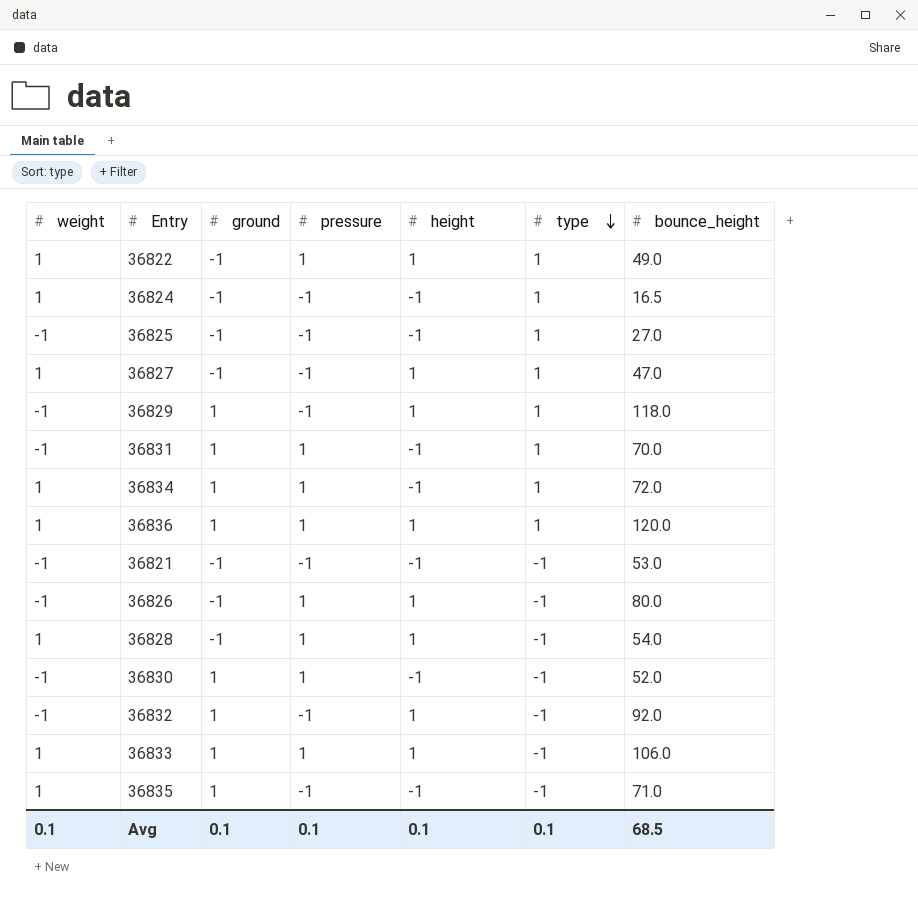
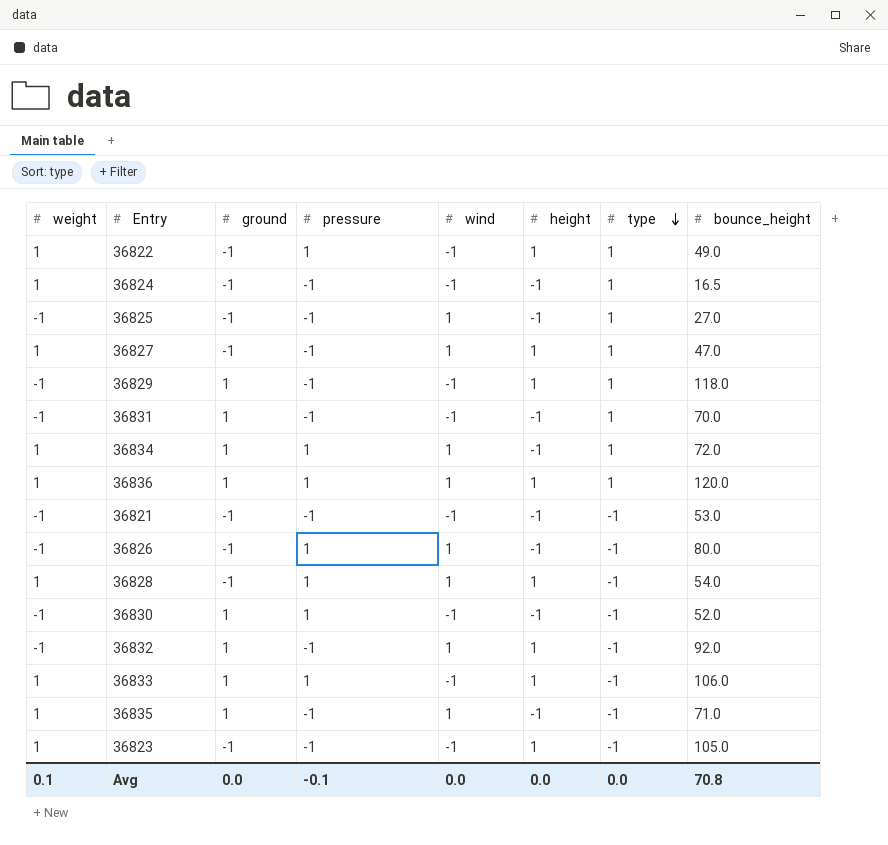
column wind | position: none -> 5
36831 | pressure: 1 -> -1
36826 | height: 1 -> -1
row 36823: none -> 1 | -1 | -1 | -1 | 1 | -1 | 105.0
Avg | ground: 0.1 -> 0.0
Avg | pressure: 0.1 -> -0.1
Avg | height: 0.1 -> 0.0
Avg | type: 0.1 -> 0.0
Avg | bounce_height: 68.5 -> 70.8

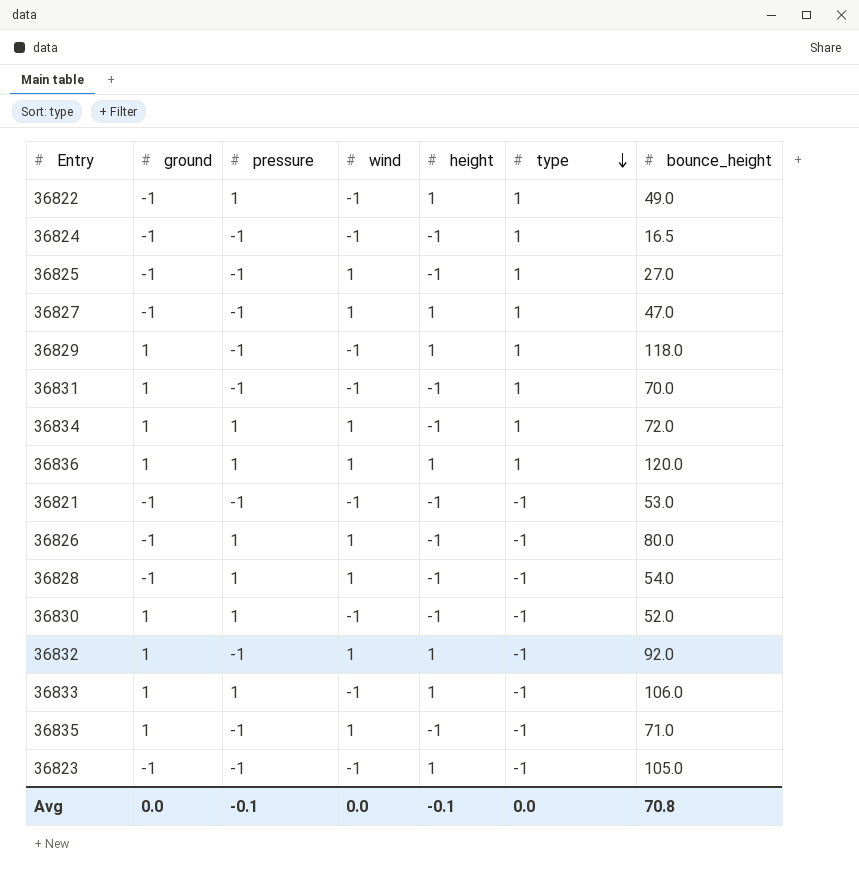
column weight | position: 1 -> none
36828 | height: 1 -> -1
Avg | height: 0.0 -> -0.1

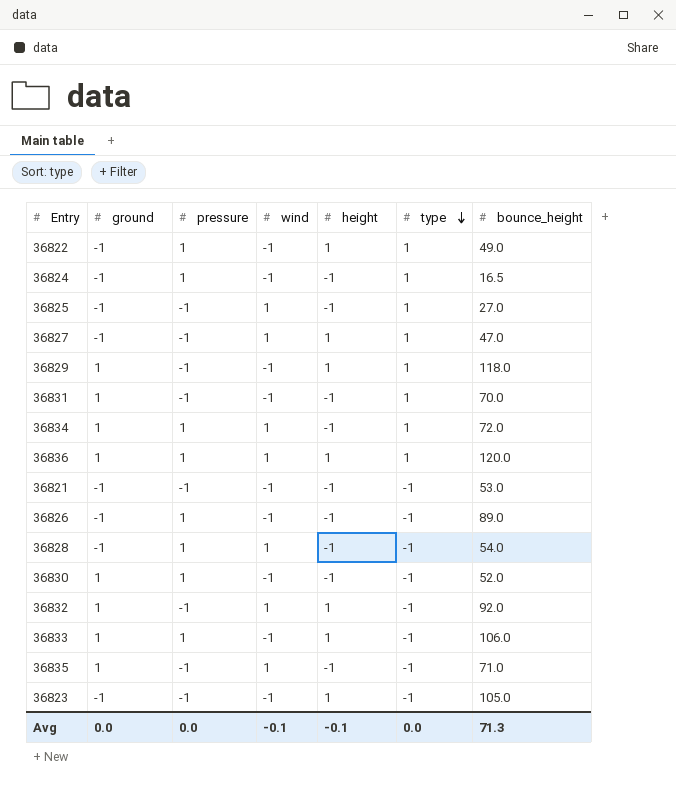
36824 | pressure: -1 -> 1
36826 | wind: 1 -> -1
36826 | bounce_height: 80.0 -> 89.0
Avg | pressure: -0.1 -> 0.0
Avg | wind: 0.0 -> -0.1
Avg | bounce_height: 70.8 -> 71.3

